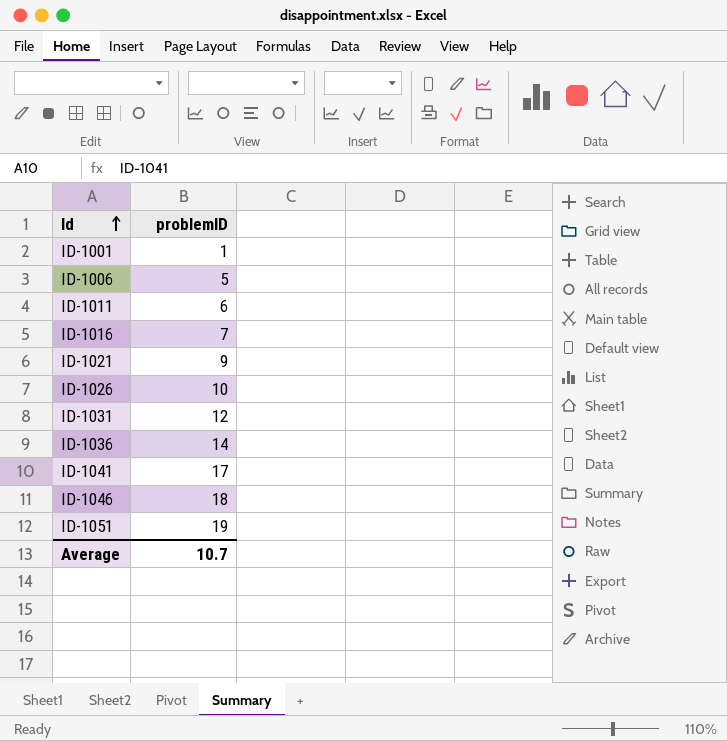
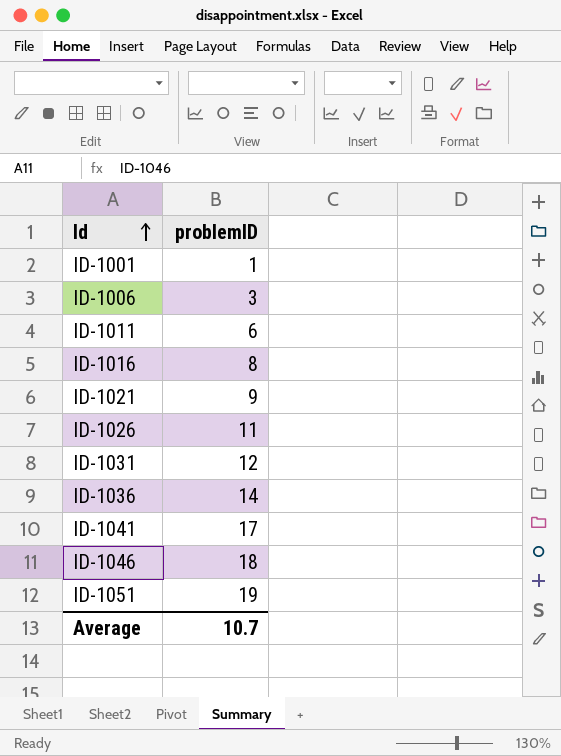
ID-1006 | problemID: 5 -> 3
ID-1016 | problemID: 7 -> 8
ID-1026 | problemID: 10 -> 11

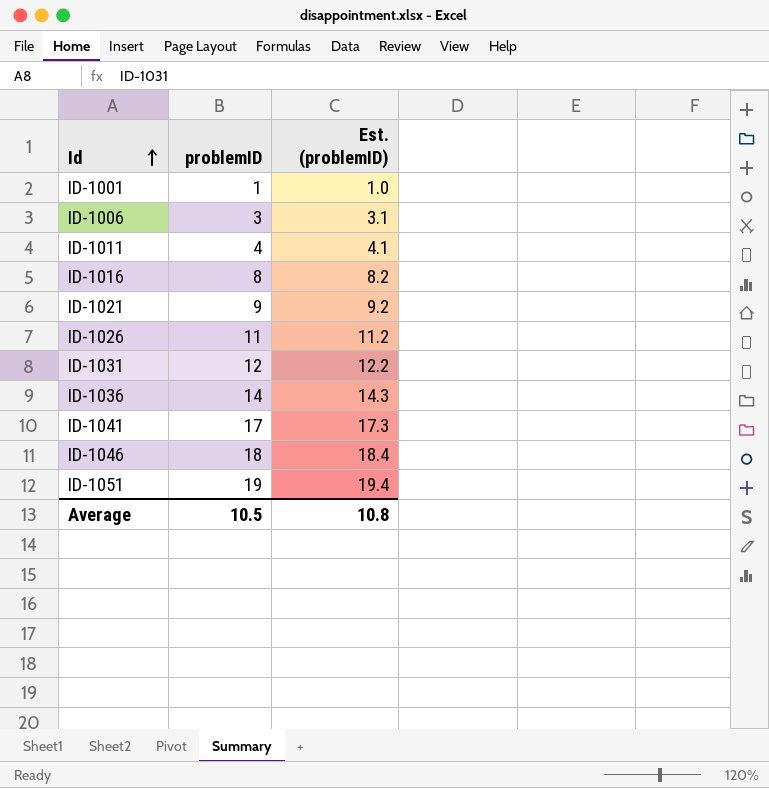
column Est. (problemID) | formula: none -> [problemID] * 1.02
ID-1011 | problemID: 6 -> 4
Average | problemID: 10.7 -> 10.5

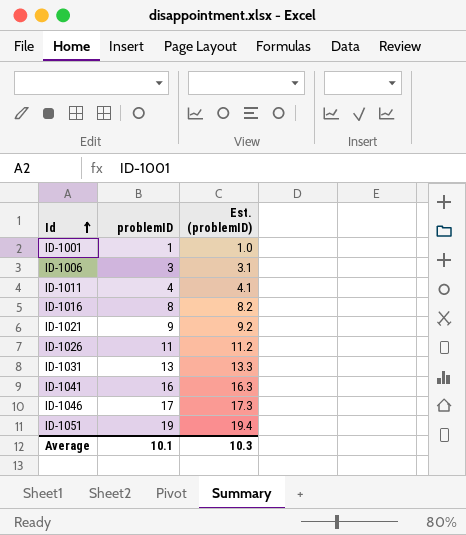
row ID-1036: 14 | 14.3 -> none
ID-1031 | problemID: 12 -> 13
ID-1031 | Est. (problemID): 12.2 -> 13.3
ID-1041 | problemID: 17 -> 16
ID-1041 | Est. (problemID): 17.3 -> 16.3
ID-1046 | problemID: 18 -> 17
ID-1046 | Est. (problemID): 18.4 -> 17.3
Average | problemID: 10.5 -> 10.1
Average | Est. (problemID): 10.8 -> 10.3

